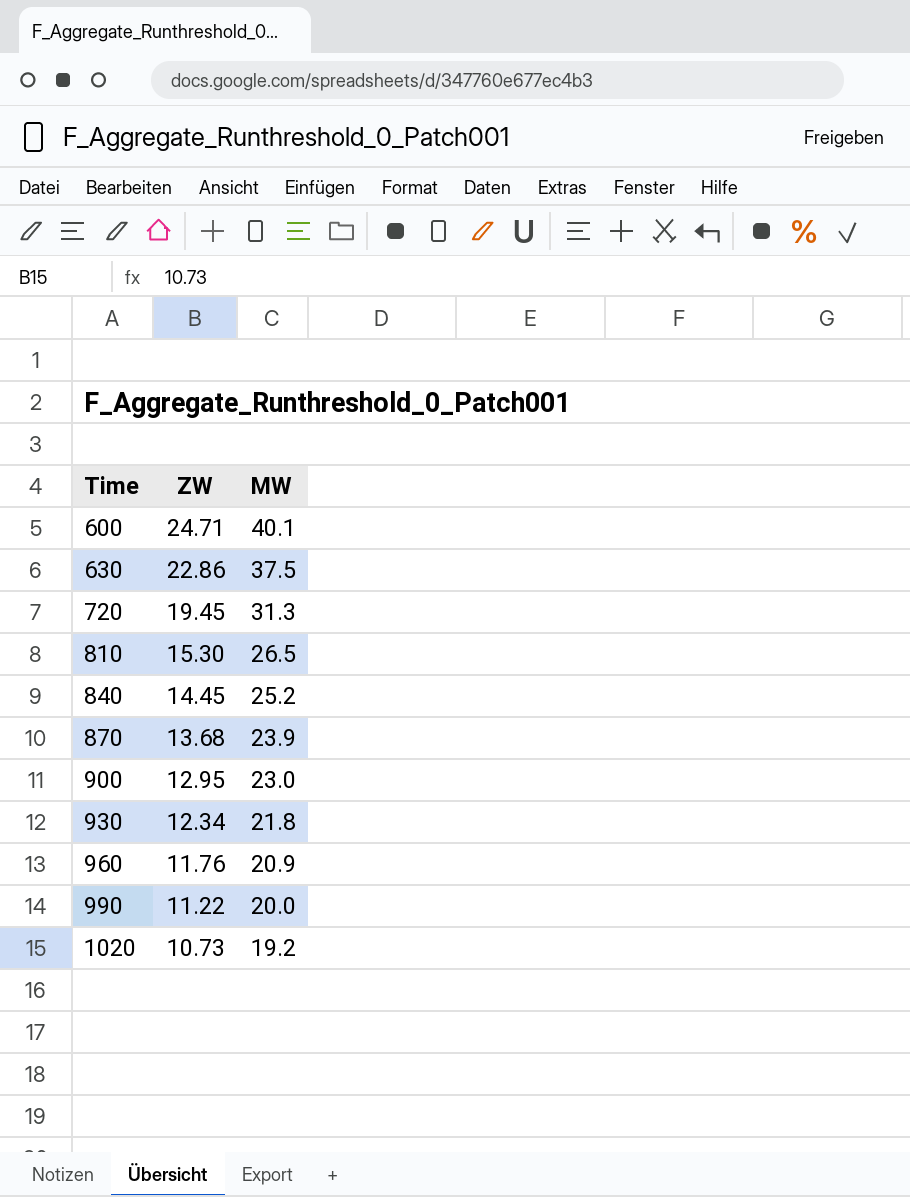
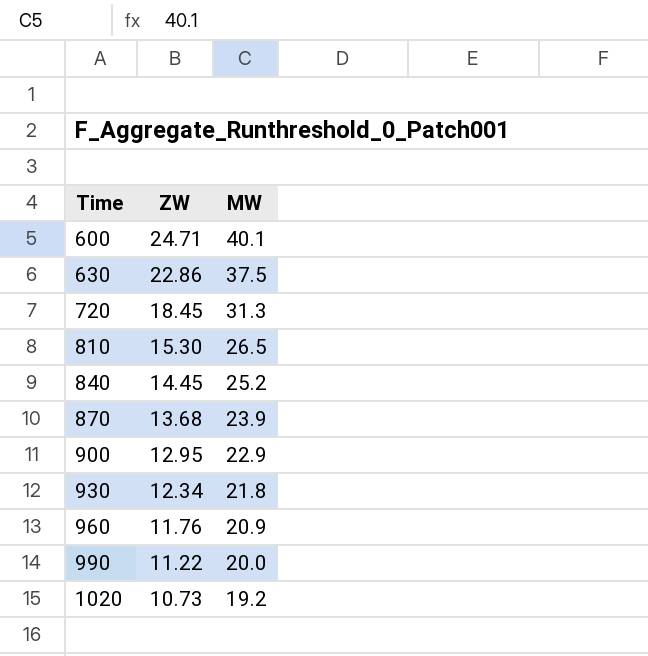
720 | ZW: 19.45 -> 18.45
900 | MW: 23.0 -> 22.9

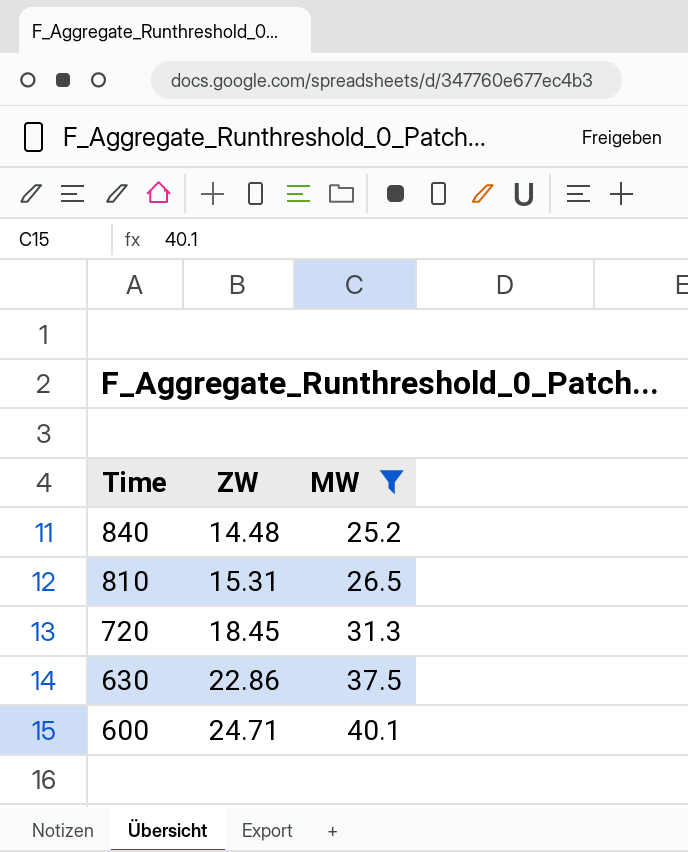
filter: none -> MW >= 25.2
row order: Time ascending -> Time descending
840 | ZW: 14.45 -> 14.48
810 | ZW: 15.30 -> 15.31

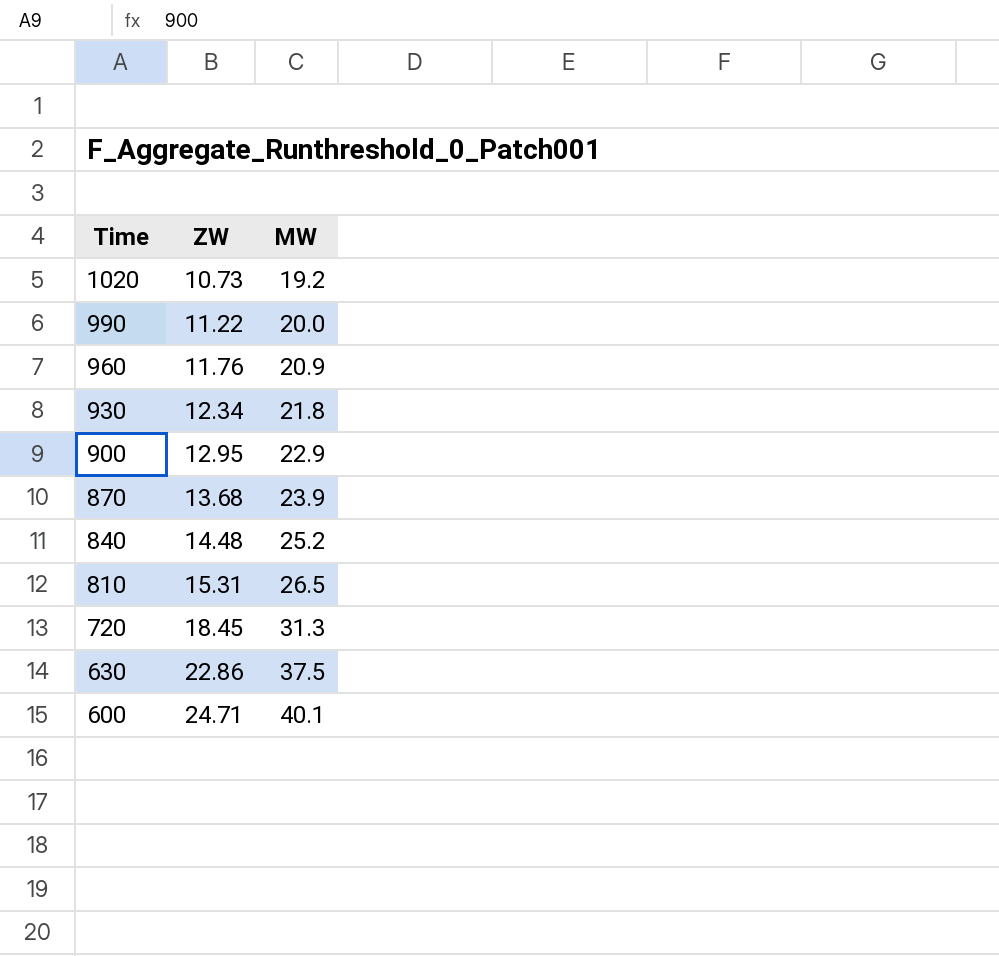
filter: MW >= 25.2 -> none

